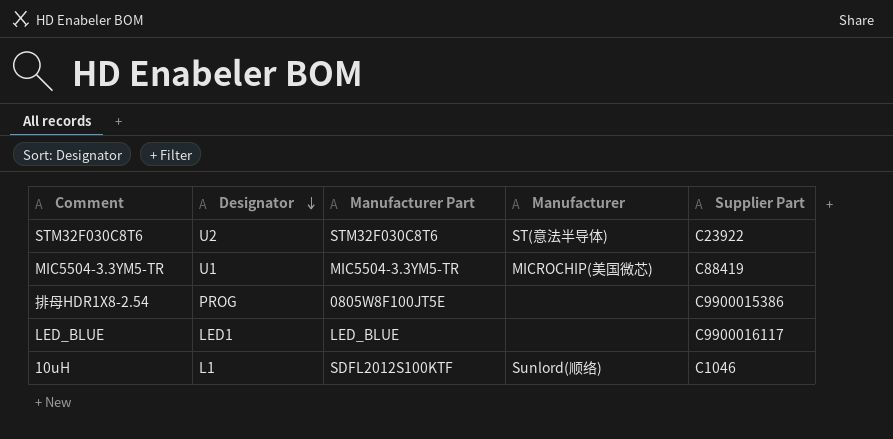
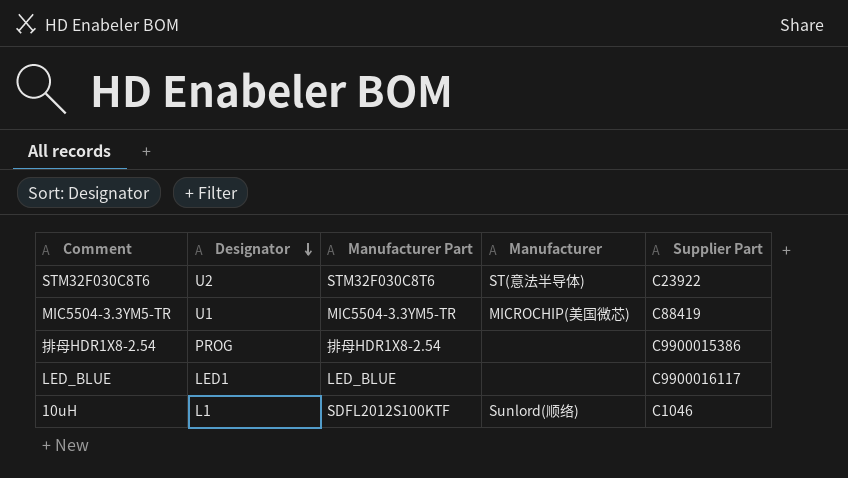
排母HDR1X8-2.54 | Manufacturer Part: 0805W8F100JT5E -> 排母HDR1X8-2.54

